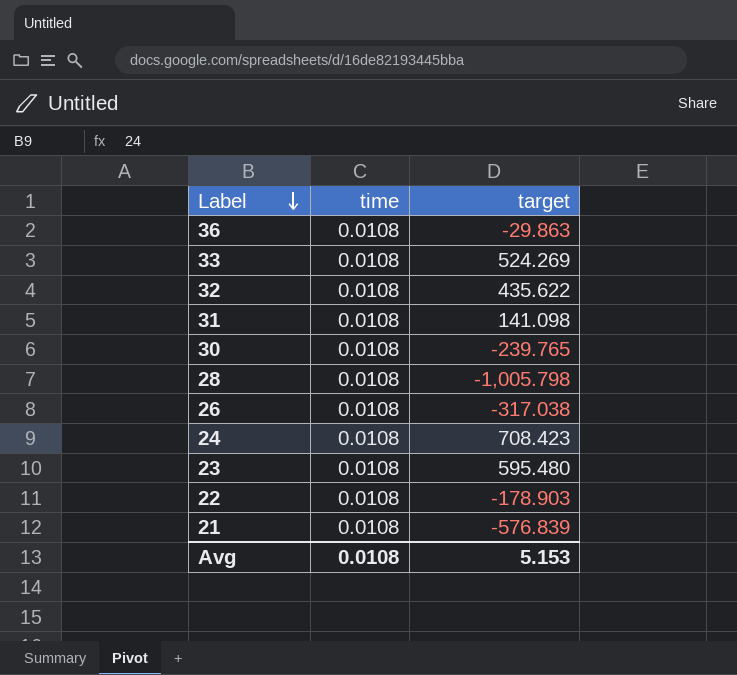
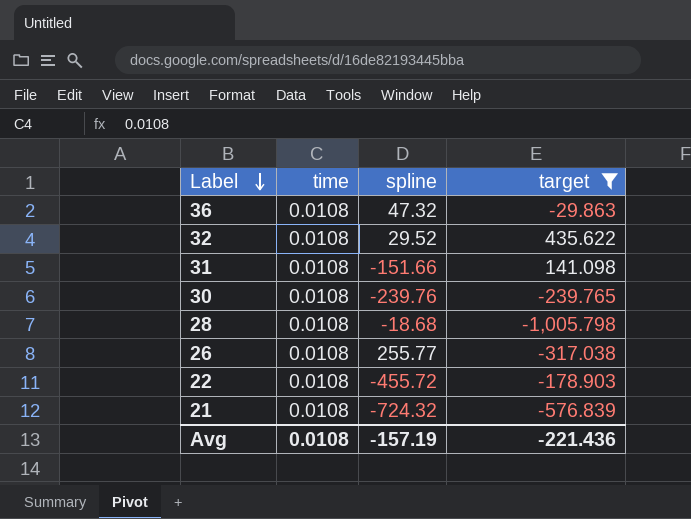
filter: none -> target <= 435.622
column spline | position: none -> 3
Avg | target: 5.153 -> -221.436

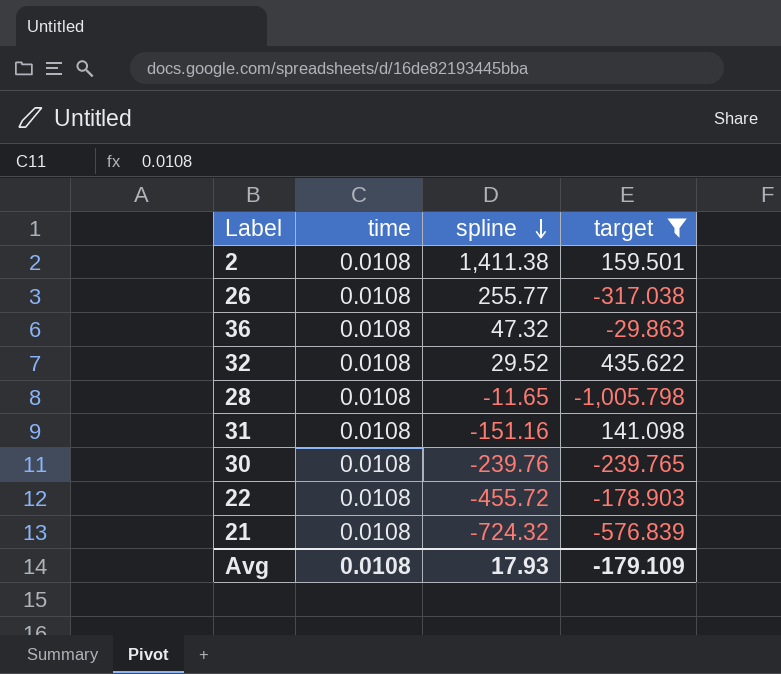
row order: Label descending -> spline descending
row 2: none -> 0.0108 | 1,411.38 | 159.501
28 | spline: -18.68 -> -11.65
31 | spline: -151.66 -> -151.16
Avg | spline: -157.19 -> 17.93
Avg | target: -221.436 -> -179.109

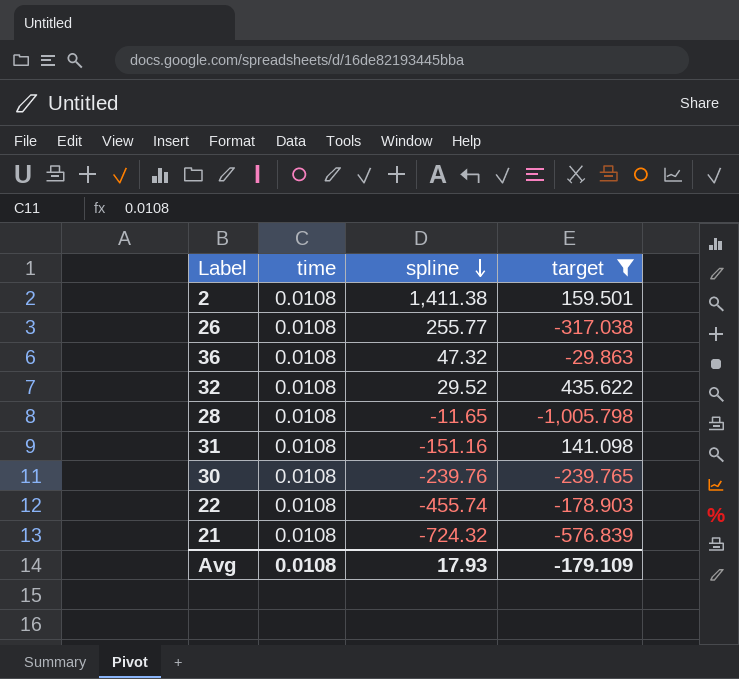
22 | spline: -455.72 -> -455.74

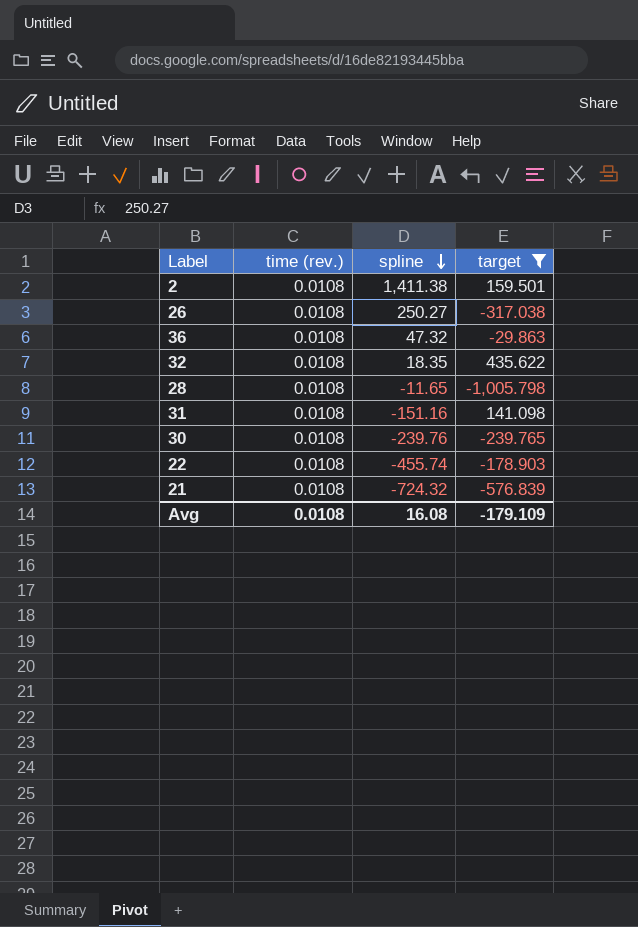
column name: time -> time (rev.)
26 | spline: 255.77 -> 250.27
32 | spline: 29.52 -> 18.35
Avg | spline: 17.93 -> 16.08

